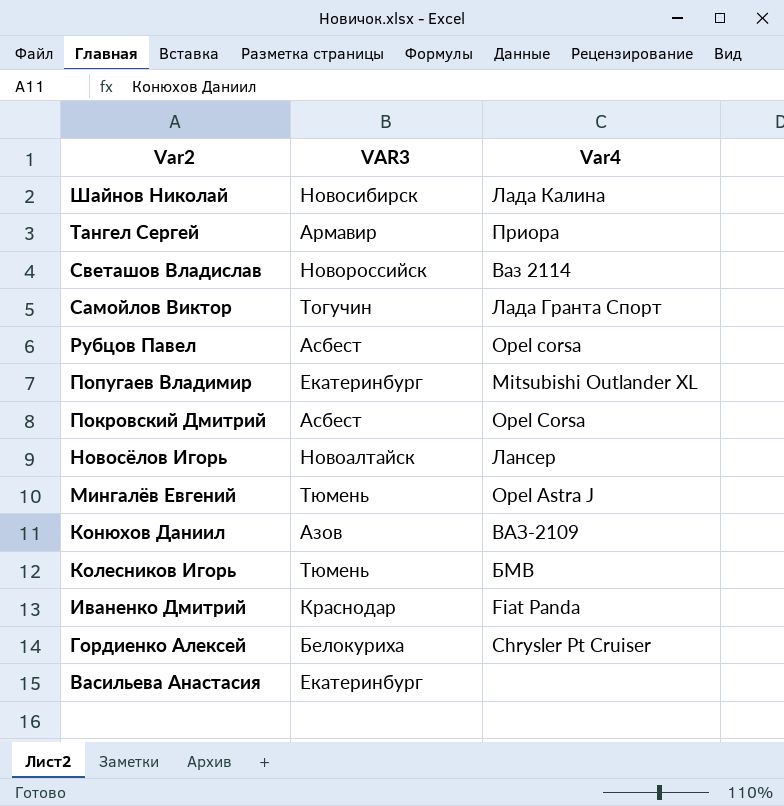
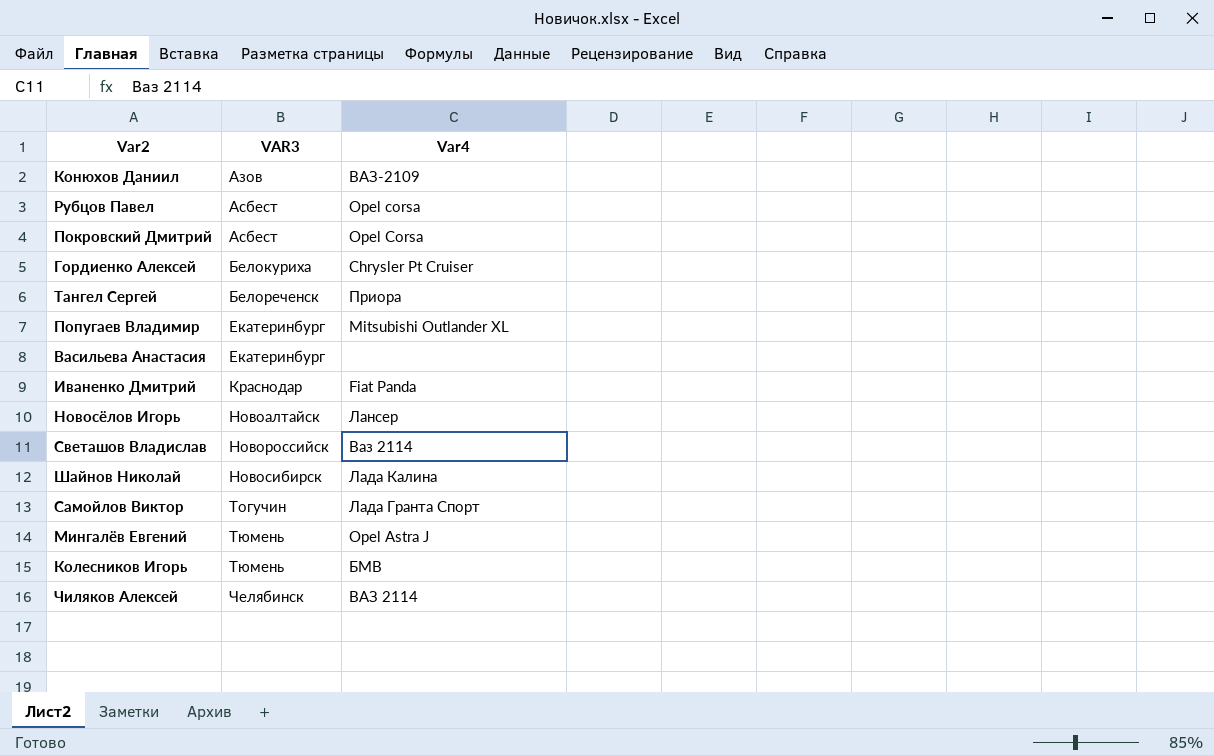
row order: Var2 descending -> VAR3 ascending
Тангел Сергей | VAR3: Армавир -> Белореченск
row Чиляков Алексей: none -> Челябинск | ВАЗ 2114

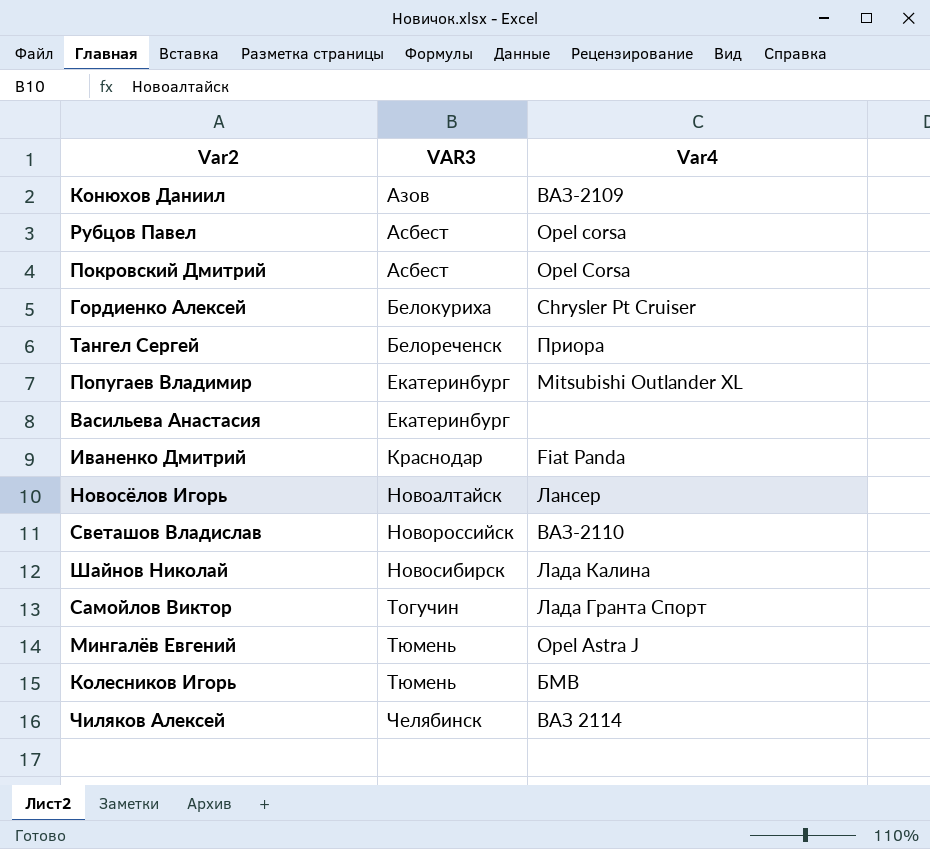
Светашов Владислав | Var4: Ваз 2114 -> ВАЗ-2110

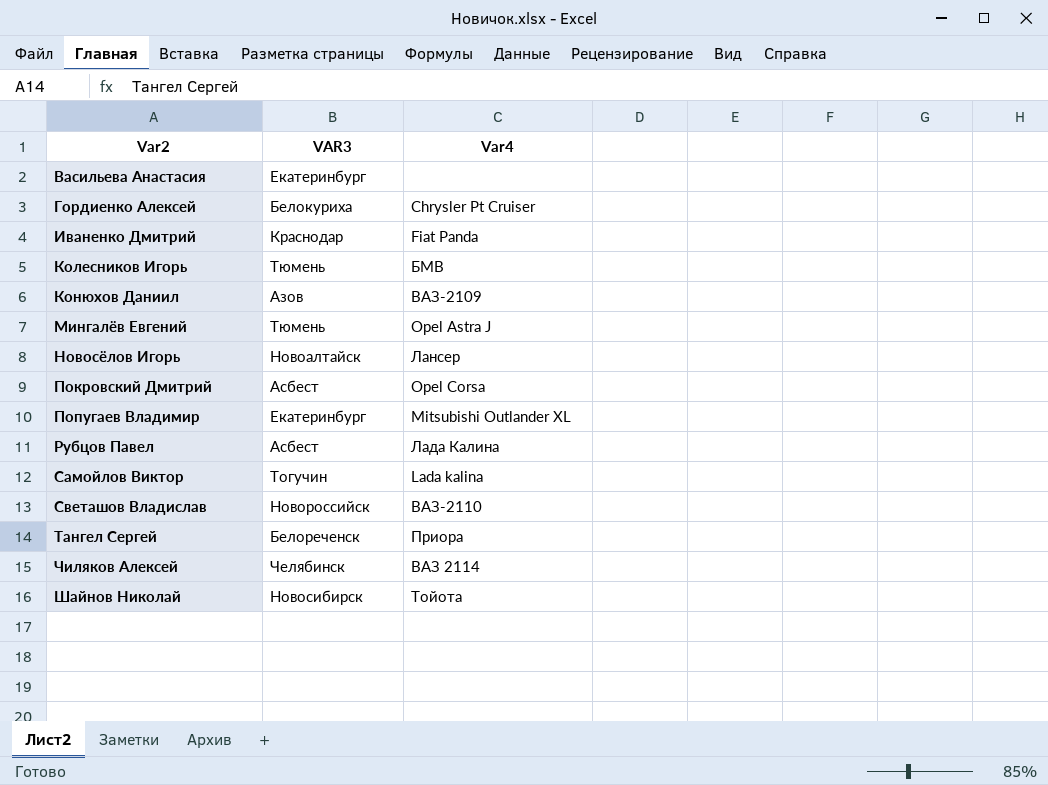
row order: VAR3 ascending -> Var2 ascending
Рубцов Павел | Var4: Opel corsa -> Лада Калина
Самойлов Виктор | Var4: Лада Гранта Спорт -> Lada kalina
Шайнов Николай | Var4: Лада Калина -> Тойота

